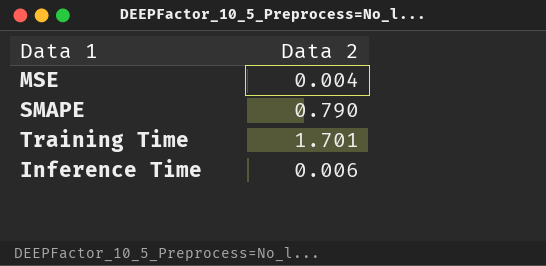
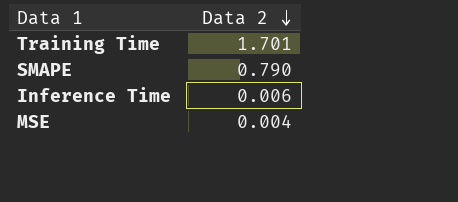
row order: none -> Data 2 descending

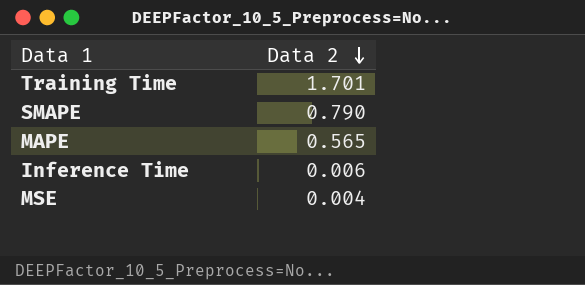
row MAPE: none -> 0.565

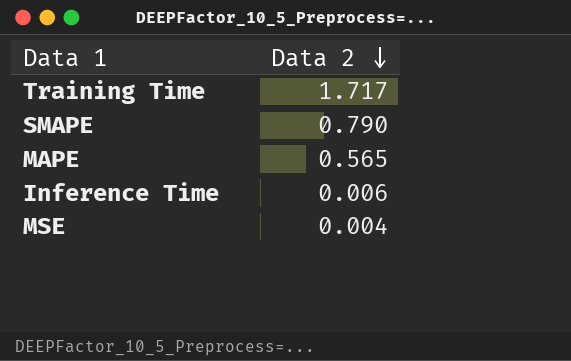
Training Time | Data 2: 1.701 -> 1.717

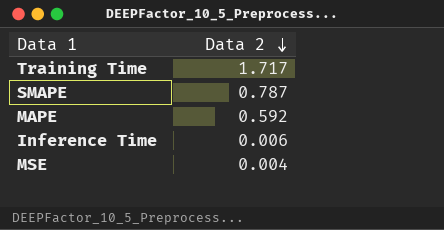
SMAPE | Data 2: 0.790 -> 0.787
MAPE | Data 2: 0.565 -> 0.592

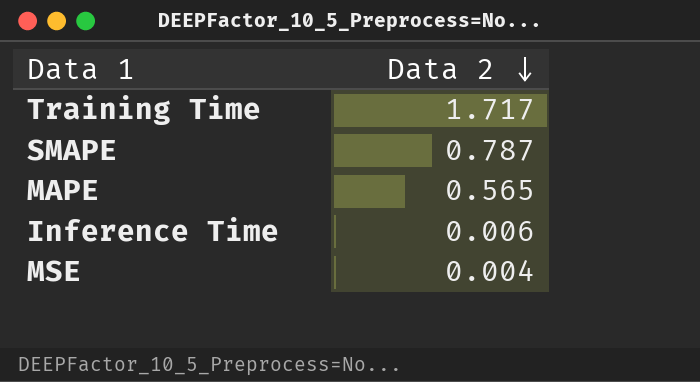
MAPE | Data 2: 0.592 -> 0.565

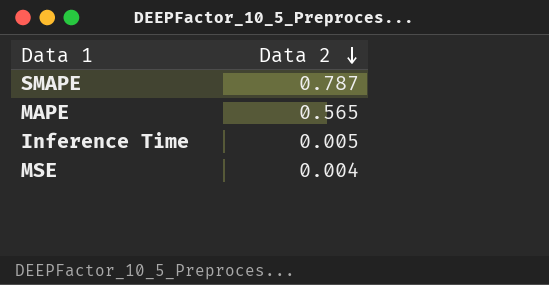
row Training Time: 1.717 -> none
Inference Time | Data 2: 0.006 -> 0.005

